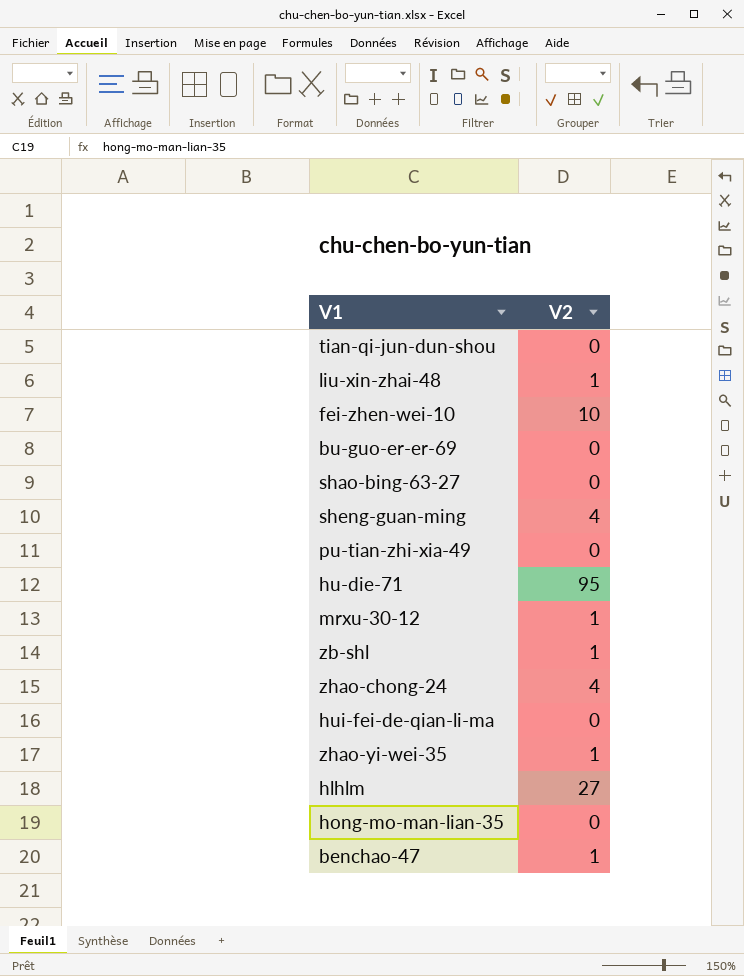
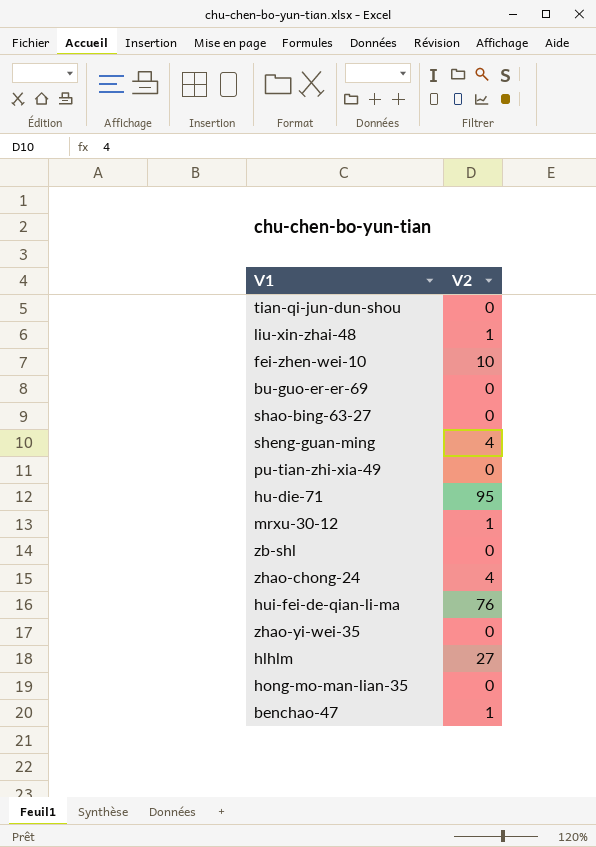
zb-shl | V2: 1 -> 0
hui-fei-de-qian-li-ma | V2: 0 -> 76
zhao-yi-wei-35 | V2: 1 -> 0

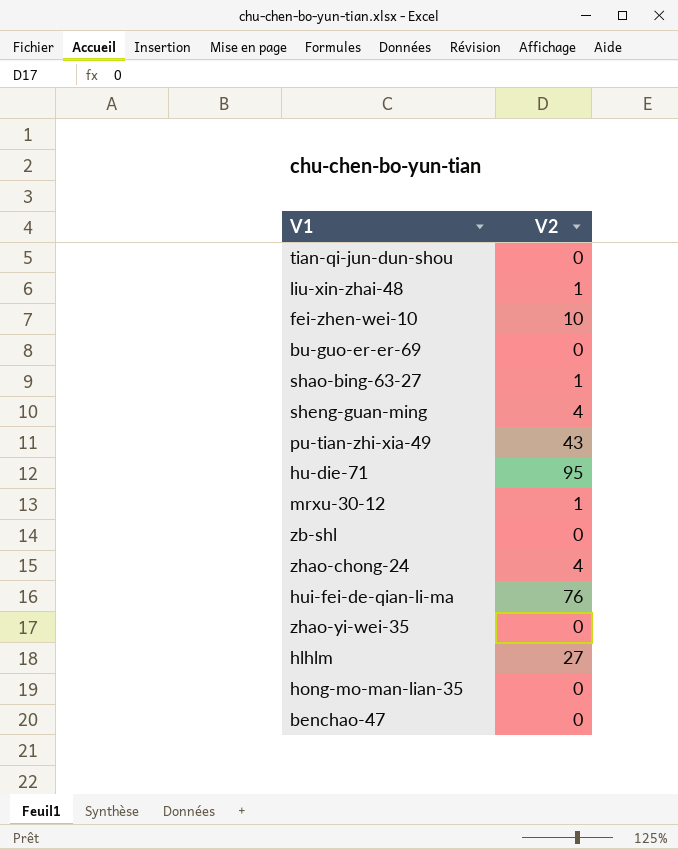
shao-bing-63-27 | V2: 0 -> 1
pu-tian-zhi-xia-49 | V2: 0 -> 43
benchao-47 | V2: 1 -> 0

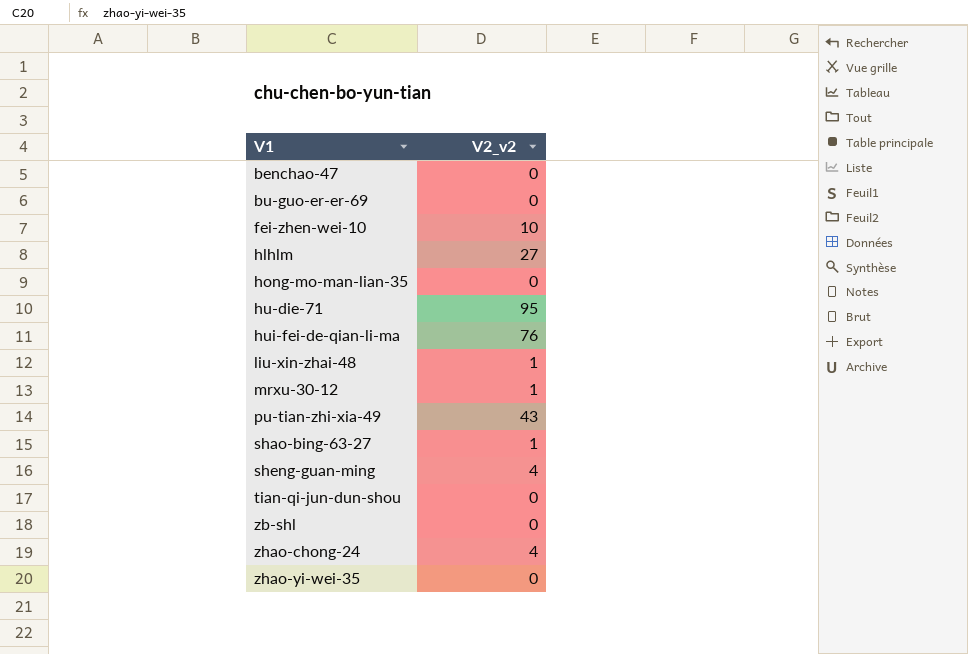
row order: none -> V1 ascending
column name: V2 -> V2_v2

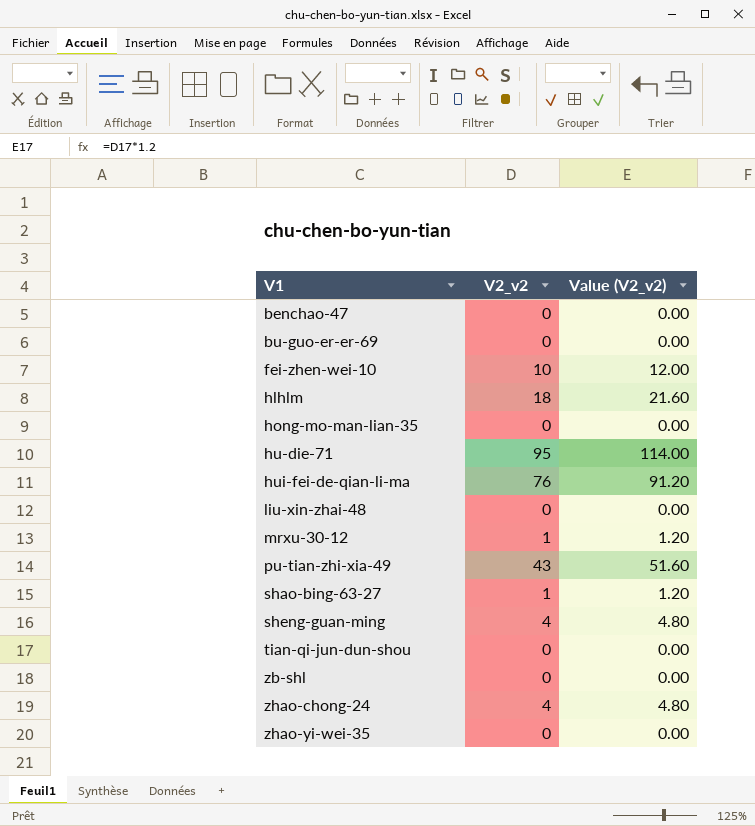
column Value (V2_v2) | formula: none -> [V2_v2] * 1.2
hlhlm | V2_v2: 27 -> 18
liu-xin-zhai-48 | V2_v2: 1 -> 0

